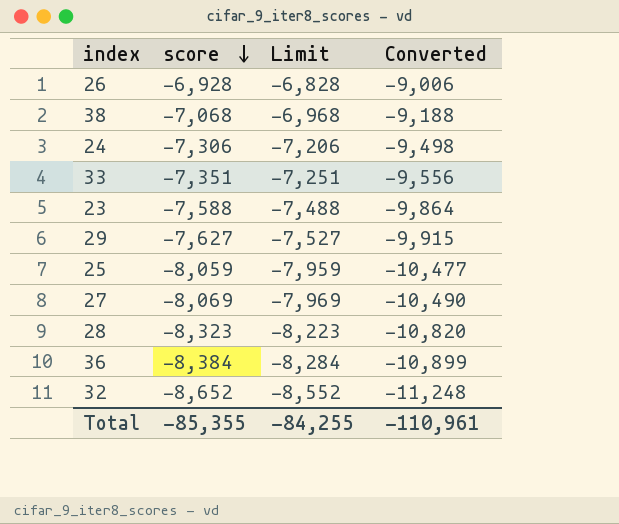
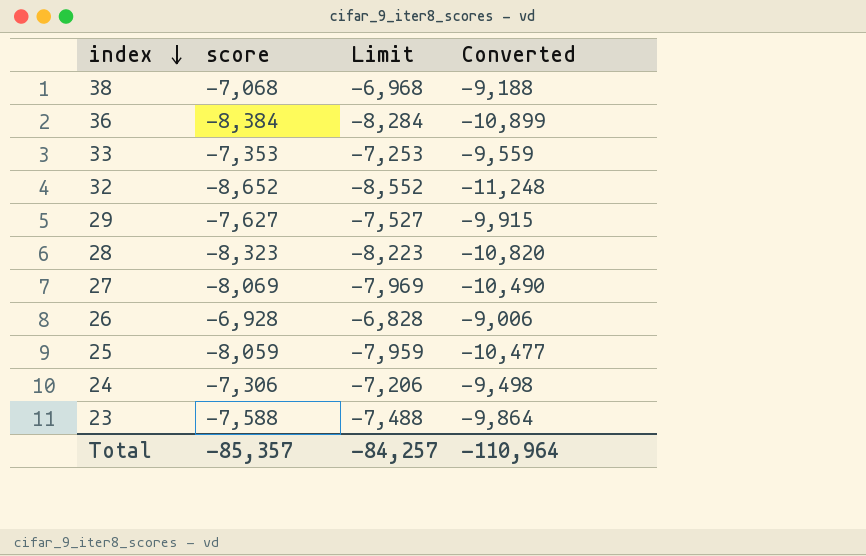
row order: score descending -> index descending
33 | score: -7,351 -> -7,353
33 | Limit: -7,251 -> -7,253
33 | Converted: -9,556 -> -9,559
Total | score: -85,355 -> -85,357
Total | Limit: -84,255 -> -84,257
Total | Converted: -110,961 -> -110,964

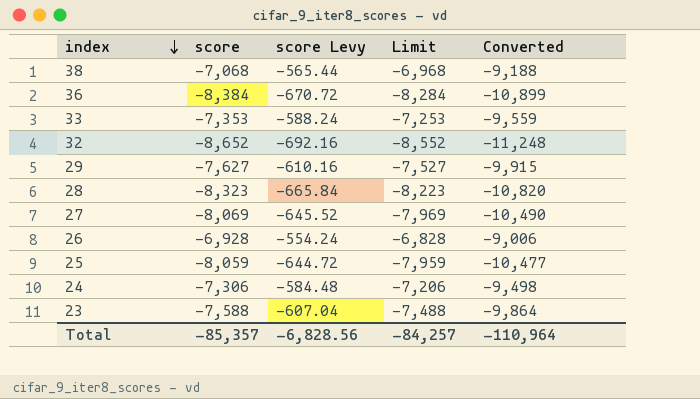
column score Levy | formula: none -> [score] * 0.08

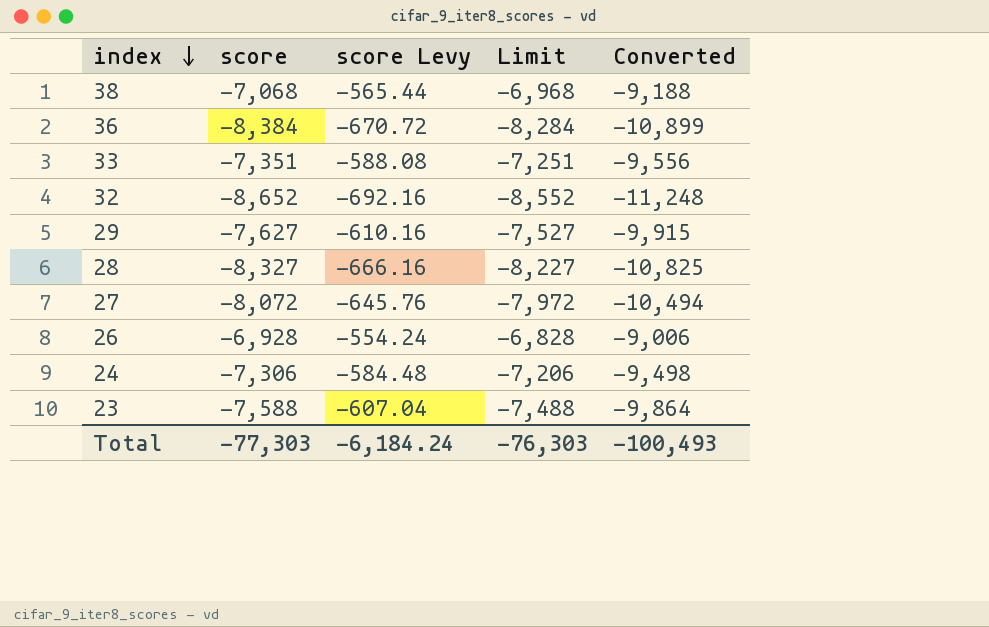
row 25: -8,059 | -644.72 | -7,959 | -10,477 -> none
33 | score: -7,353 -> -7,351
33 | score Levy: -588.24 -> -588.08
33 | Limit: -7,253 -> -7,251
33 | Converted: -9,559 -> -9,556
28 | score: -8,323 -> -8,327
28 | score Levy: -665.84 -> -666.16
28 | Limit: -8,223 -> -8,227
28 | Converted: -10,820 -> -10,825
27 | score: -8,069 -> -8,072
27 | score Levy: -645.52 -> -645.76
27 | Limit: -7,969 -> -7,972
27 | Converted: -10,490 -> -10,494
Total | score: -85,357 -> -77,303
Total | score Levy: -6,828.56 -> -6,184.24
Total | Limit: -84,257 -> -76,303
Total | Converted: -110,964 -> -100,493

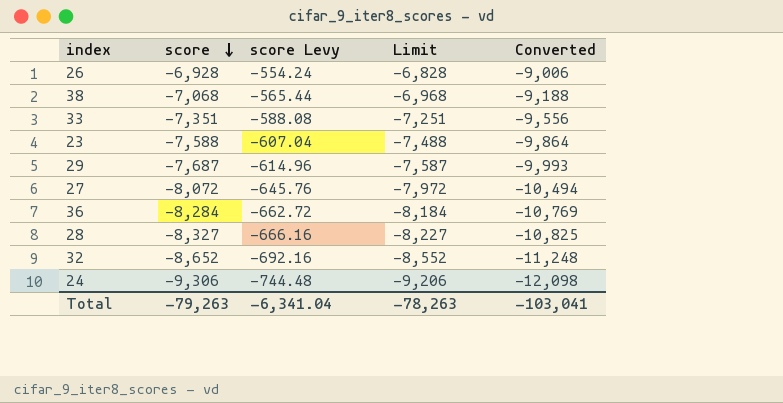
row order: index descending -> score descending
29 | score: -7,627 -> -7,687
29 | score Levy: -610.16 -> -614.96
29 | Limit: -7,527 -> -7,587
29 | Converted: -9,915 -> -9,993
36 | score: -8,384 -> -8,284
36 | score Levy: -670.72 -> -662.72
36 | Limit: -8,284 -> -8,184
36 | Converted: -10,899 -> -10,769
24 | score: -7,306 -> -9,306
24 | score Levy: -584.48 -> -744.48
24 | Limit: -7,206 -> -9,206
24 | Converted: -9,498 -> -12,098
Total | score: -77,303 -> -79,263
Total | score Levy: -6,184.24 -> -6,341.04
Total | Limit: -76,303 -> -78,263
Total | Converted: -100,493 -> -103,041

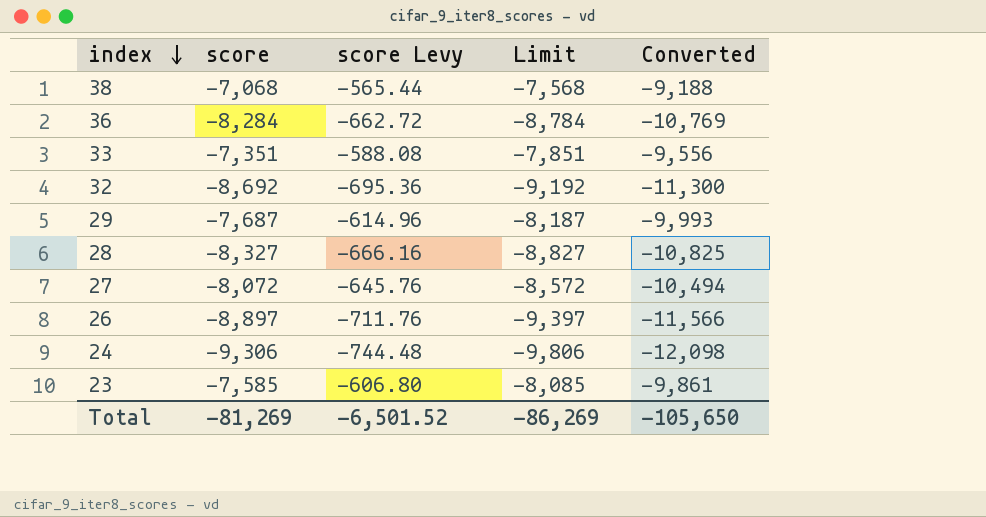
row order: score descending -> index descending
column Limit | formula: [score] + 100 -> [score] - 500
32 | score: -8,652 -> -8,692
32 | score Levy: -692.16 -> -695.36
32 | Converted: -11,248 -> -11,300
26 | score: -6,928 -> -8,897
26 | score Levy: -554.24 -> -711.76
26 | Converted: -9,006 -> -11,566
23 | score: -7,588 -> -7,585
23 | score Levy: -607.04 -> -606.80
23 | Converted: -9,864 -> -9,861
Total | score: -79,263 -> -81,269
Total | score Levy: -6,341.04 -> -6,501.52
Total | Limit: -78,263 -> -86,269
Total | Converted: -103,041 -> -105,650

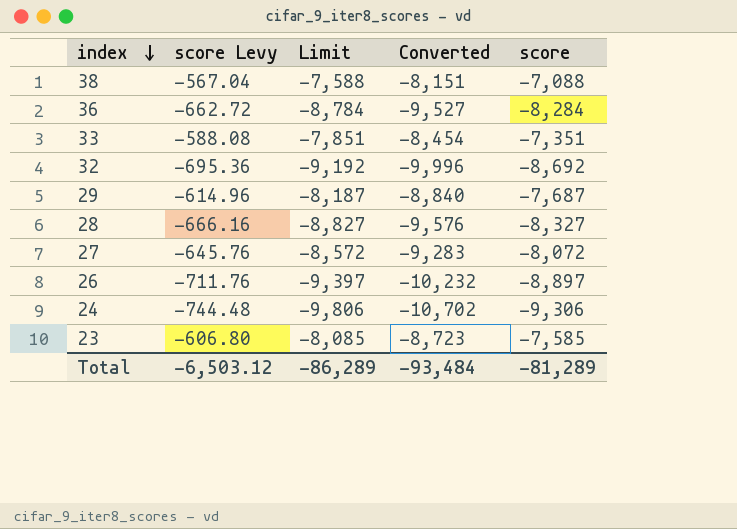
column Converted | formula: [score] * 1.3 -> [score] * 1.15
column score | position: 2 -> 5
38 | score Levy: -565.44 -> -567.04
38 | Limit: -7,568 -> -7,588
38 | score: -7,068 -> -7,088
Total | score Levy: -6,501.52 -> -6,503.12
Total | Limit: -86,269 -> -86,289
Total | Converted: -105,650 -> -93,484
Total | score: -81,269 -> -81,289

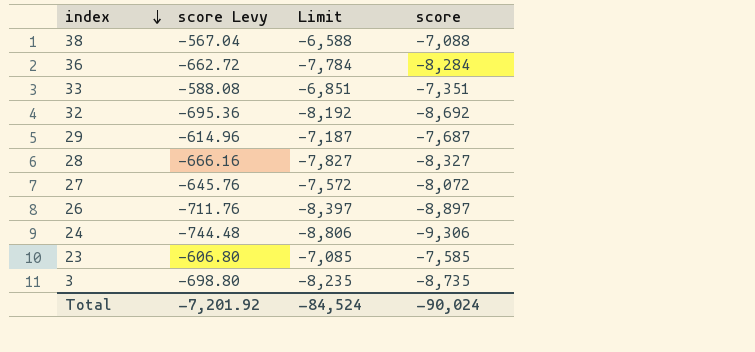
column Converted | formula: [score] * 1.15 -> none
column Limit | formula: [score] - 500 -> [score] + 500
row 3: none -> -698.80 | -8,235 | -8,735
Total | score Levy: -6,503.12 -> -7,201.92
Total | Limit: -86,289 -> -84,524
Total | score: -81,289 -> -90,024

